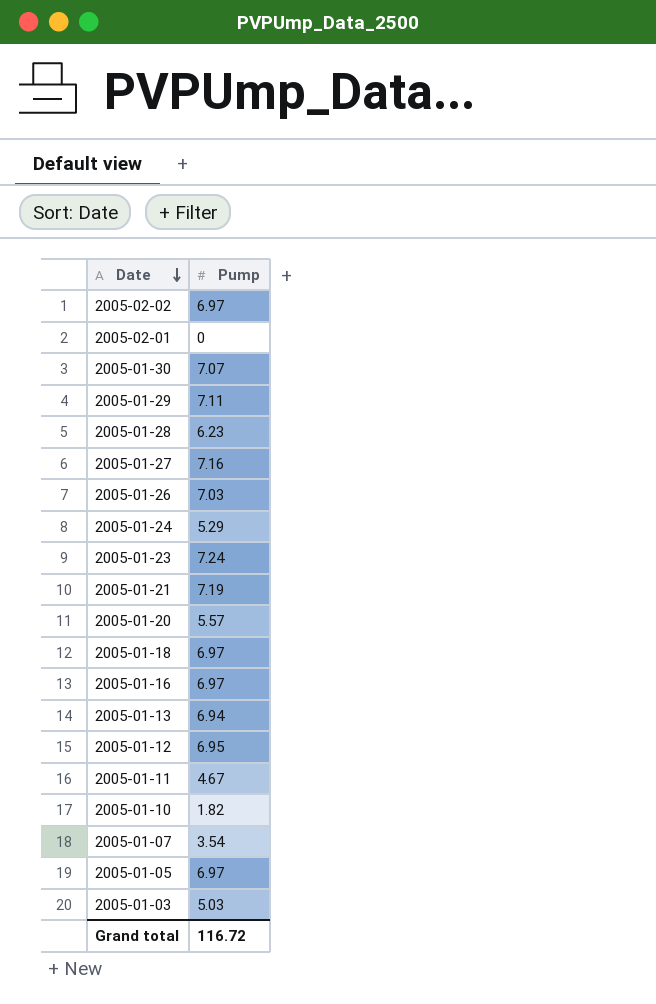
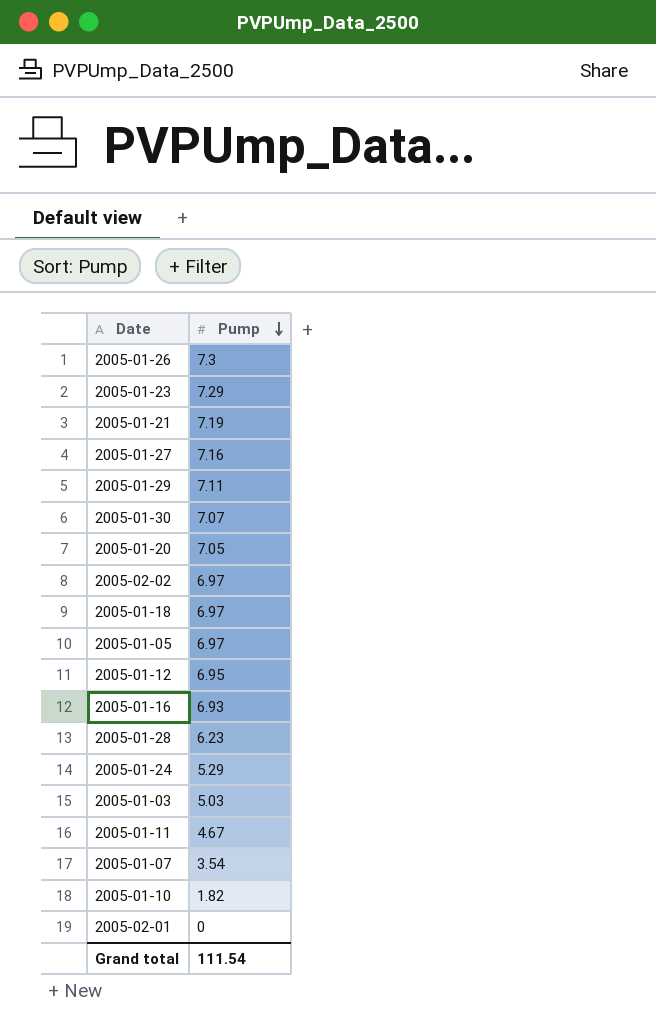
row order: Date descending -> Pump descending
row 2005-01-13: 6.94 -> none
2005-01-26 | Pump: 7.03 -> 7.3
2005-01-23 | Pump: 7.24 -> 7.29
2005-01-20 | Pump: 5.57 -> 7.05
2005-01-16 | Pump: 6.97 -> 6.93
Grand total | Pump: 116.72 -> 111.54

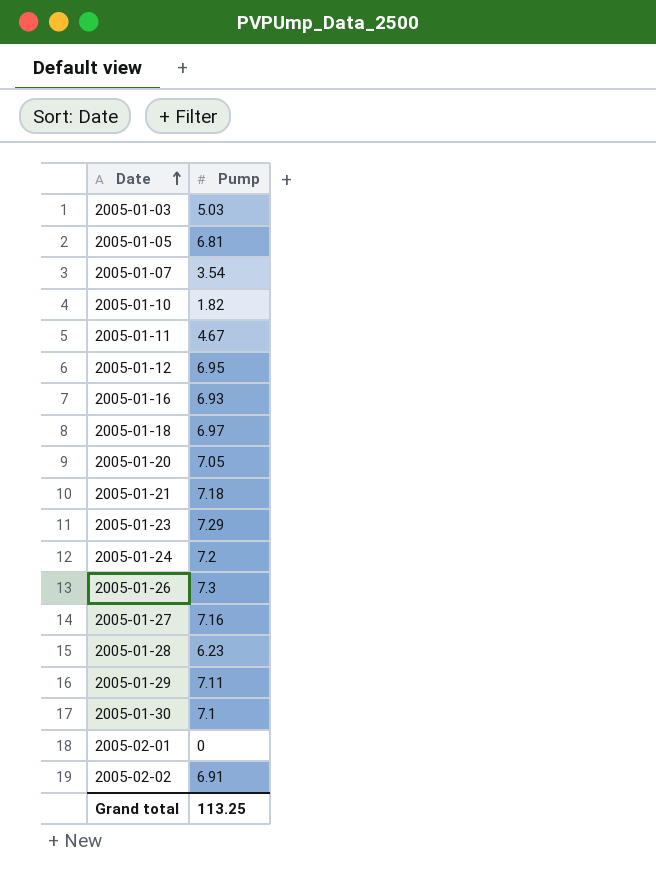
row order: Pump descending -> Date ascending
2005-01-05 | Pump: 6.97 -> 6.81
2005-01-21 | Pump: 7.19 -> 7.18
2005-01-24 | Pump: 5.29 -> 7.2
2005-01-30 | Pump: 7.07 -> 7.1
2005-02-02 | Pump: 6.97 -> 6.91
Grand total | Pump: 111.54 -> 113.25

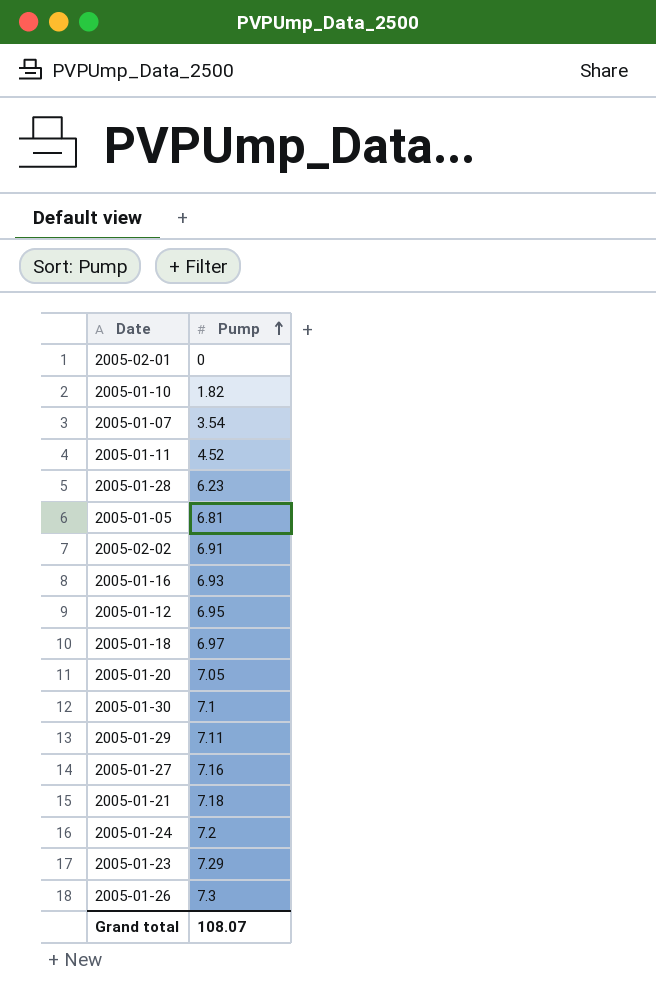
row order: Date ascending -> Pump ascending
row 2005-01-03: 5.03 -> none
2005-01-11 | Pump: 4.67 -> 4.52
Grand total | Pump: 113.25 -> 108.07

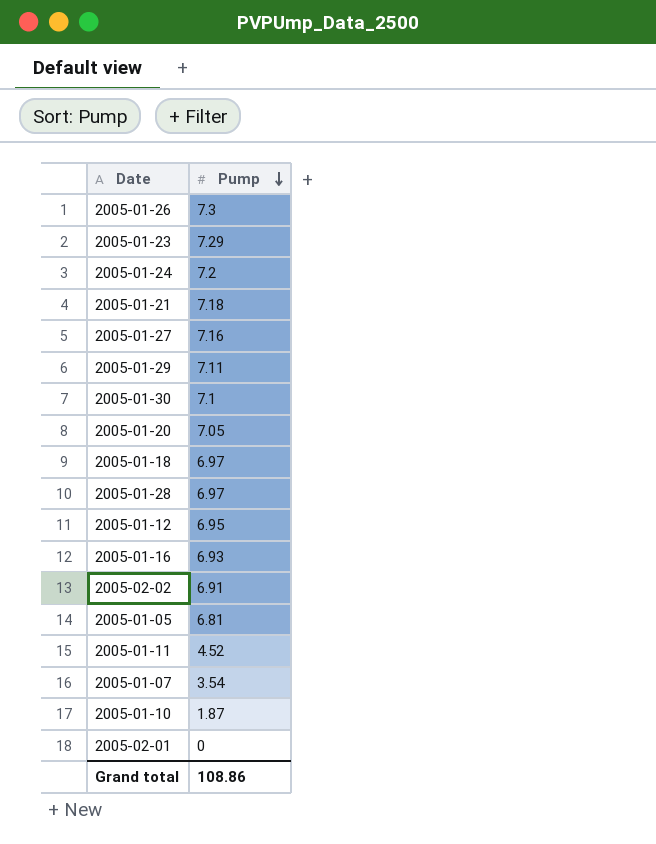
row order: Pump ascending -> Pump descending
2005-01-28 | Pump: 6.23 -> 6.97
2005-01-10 | Pump: 1.82 -> 1.87
Grand total | Pump: 108.07 -> 108.86

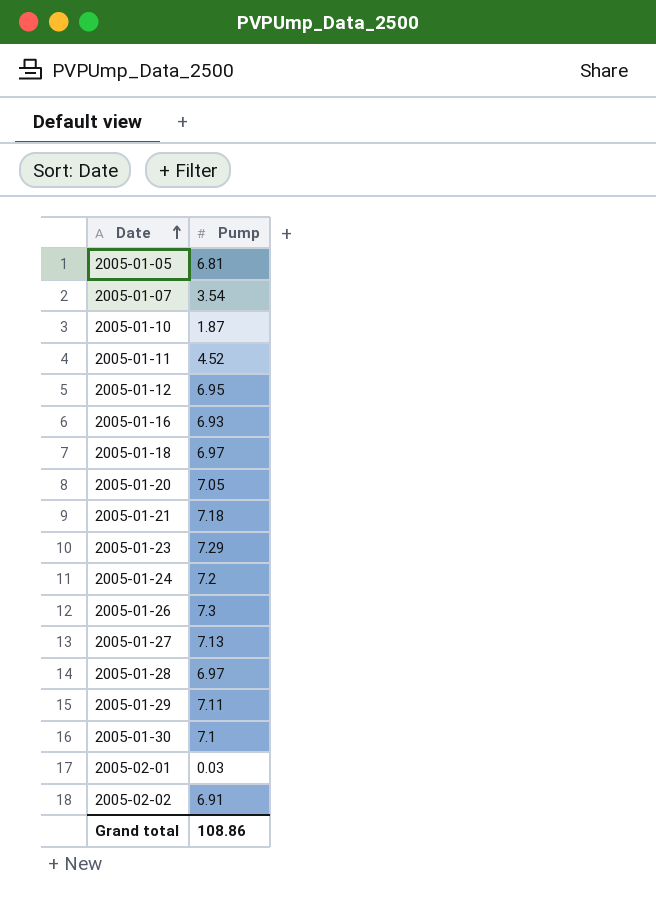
row order: Pump descending -> Date ascending
2005-01-27 | Pump: 7.16 -> 7.13
2005-02-01 | Pump: 0 -> 0.03

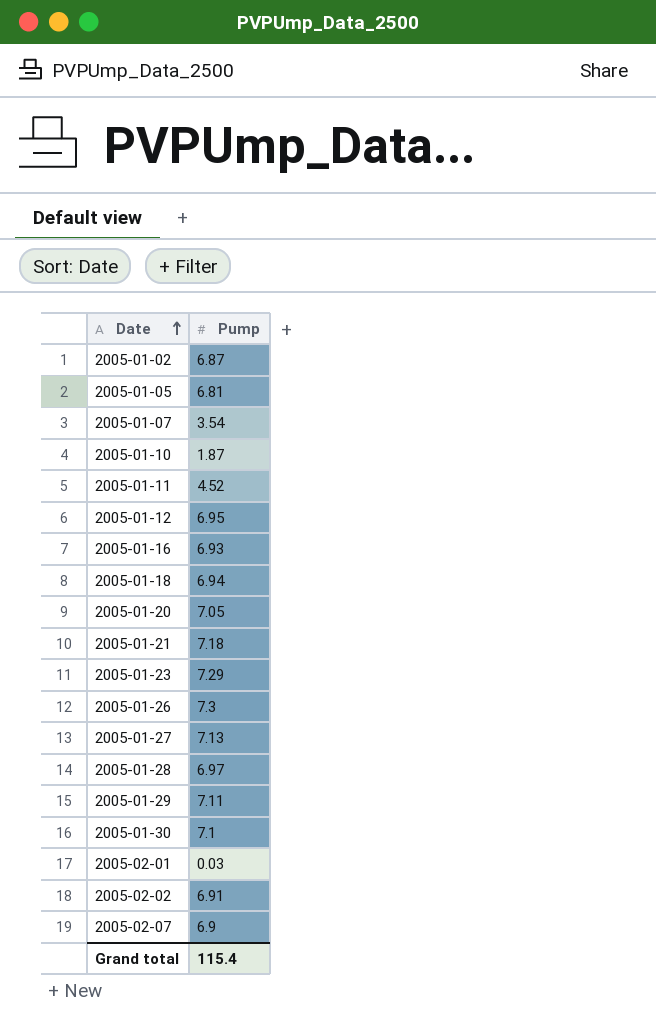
row 2005-01-24: 7.2 -> none
row 2005-01-02: none -> 6.87
2005-01-18 | Pump: 6.97 -> 6.94
row 2005-02-07: none -> 6.9
Grand total | Pump: 108.86 -> 115.4

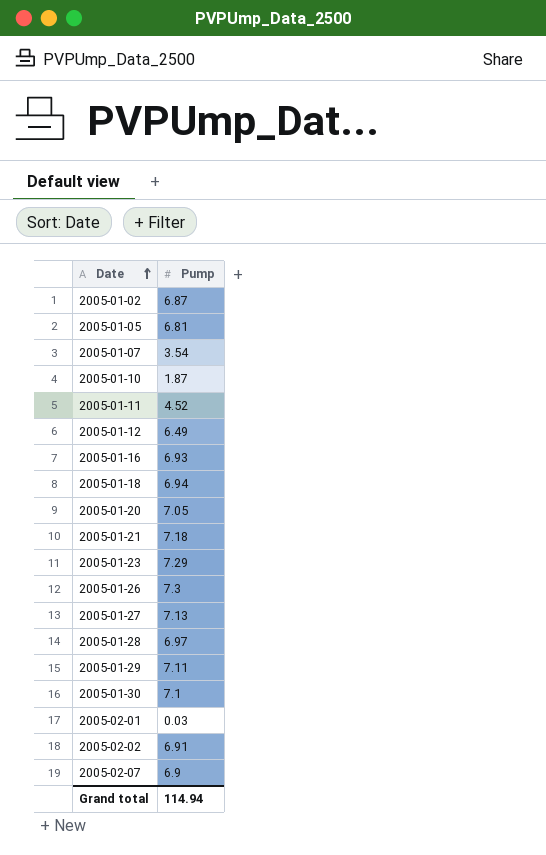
2005-01-12 | Pump: 6.95 -> 6.49
Grand total | Pump: 115.4 -> 114.94

